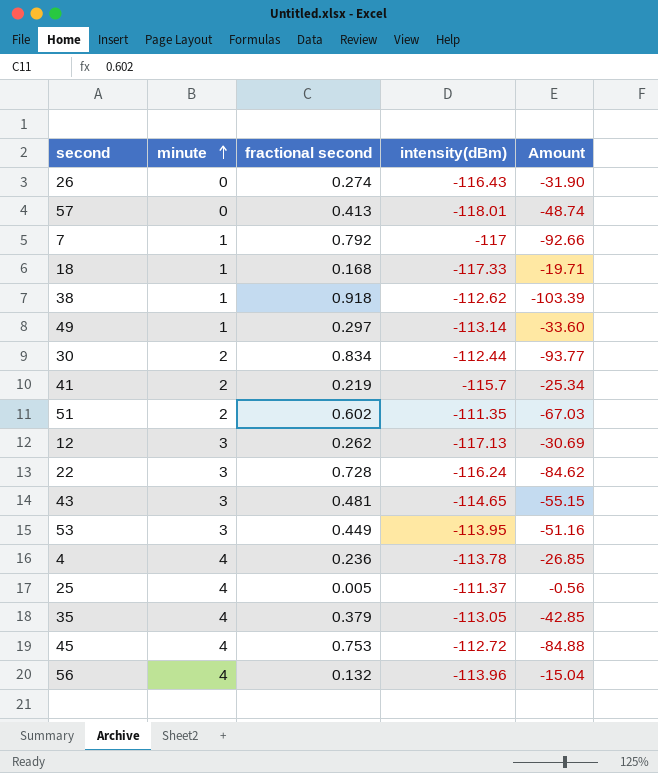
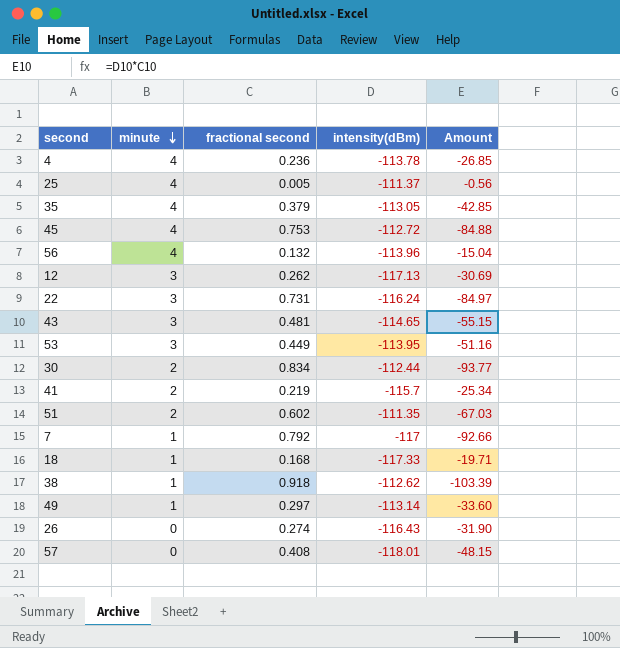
row order: minute ascending -> minute descending
22 | fractional second: 0.728 -> 0.731
22 | Amount: -84.62 -> -84.97
57 | fractional second: 0.413 -> 0.408
57 | Amount: -48.74 -> -48.15

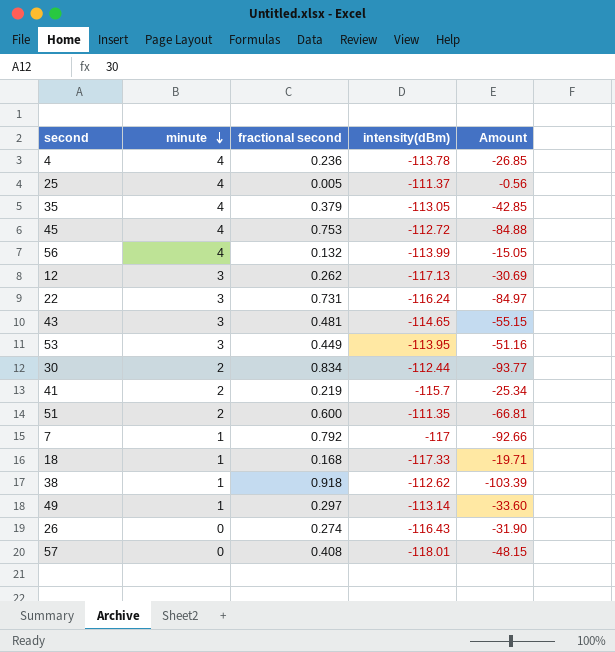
56 | intensity(dBm): -113.96 -> -113.99
56 | Amount: -15.04 -> -15.05
51 | fractional second: 0.602 -> 0.600
51 | Amount: -67.03 -> -66.81

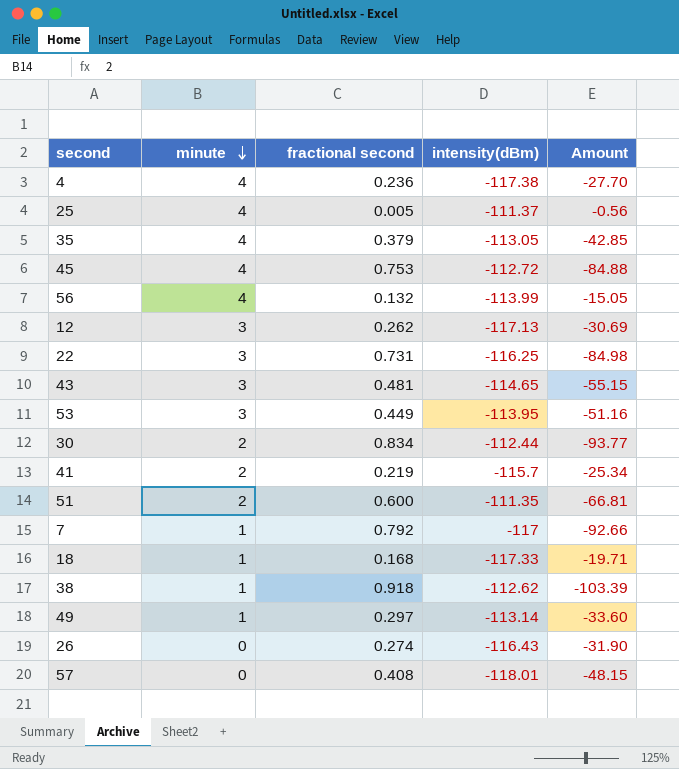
4 | intensity(dBm): -113.78 -> -117.38
4 | Amount: -26.85 -> -27.70
22 | intensity(dBm): -116.24 -> -116.25
22 | Amount: -84.97 -> -84.98

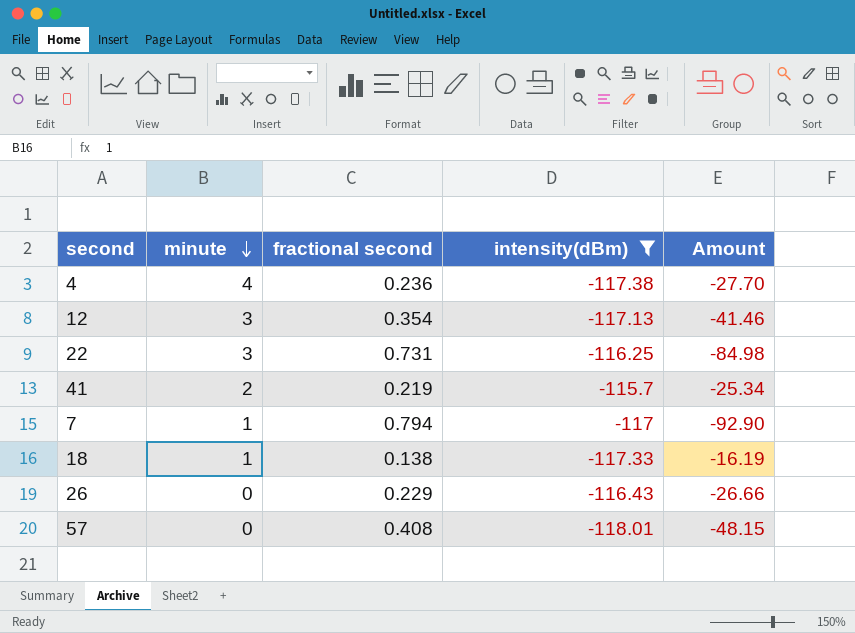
filter: none -> intensity(dBm) <= -115.7
12 | fractional second: 0.262 -> 0.354
12 | Amount: -30.69 -> -41.46
7 | fractional second: 0.792 -> 0.794
7 | Amount: -92.66 -> -92.90
18 | fractional second: 0.168 -> 0.138
18 | Amount: -19.71 -> -16.19
26 | fractional second: 0.274 -> 0.229
26 | Amount: -31.90 -> -26.66

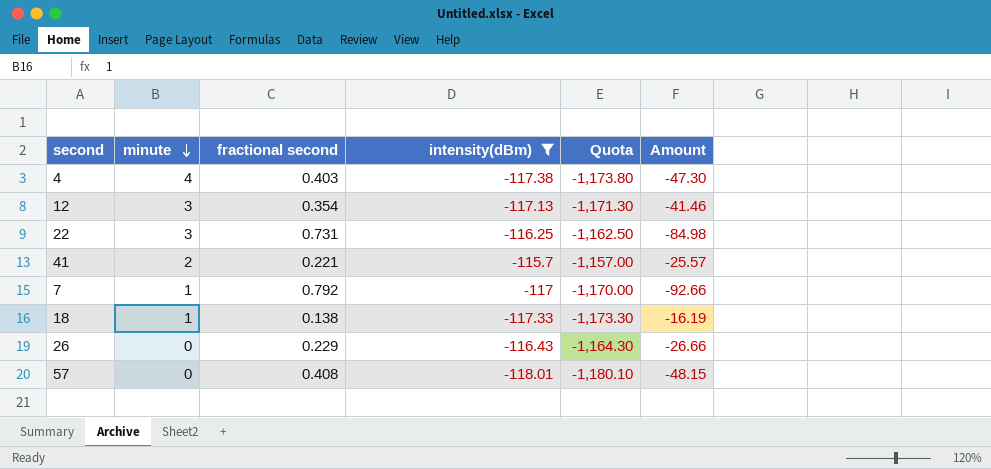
column Quota | formula: none -> [intensity(dBm)] * 10
4 | fractional second: 0.236 -> 0.403
4 | Amount: -27.70 -> -47.30
41 | fractional second: 0.219 -> 0.221
41 | Amount: -25.34 -> -25.57
7 | fractional second: 0.794 -> 0.792
7 | Amount: -92.90 -> -92.66

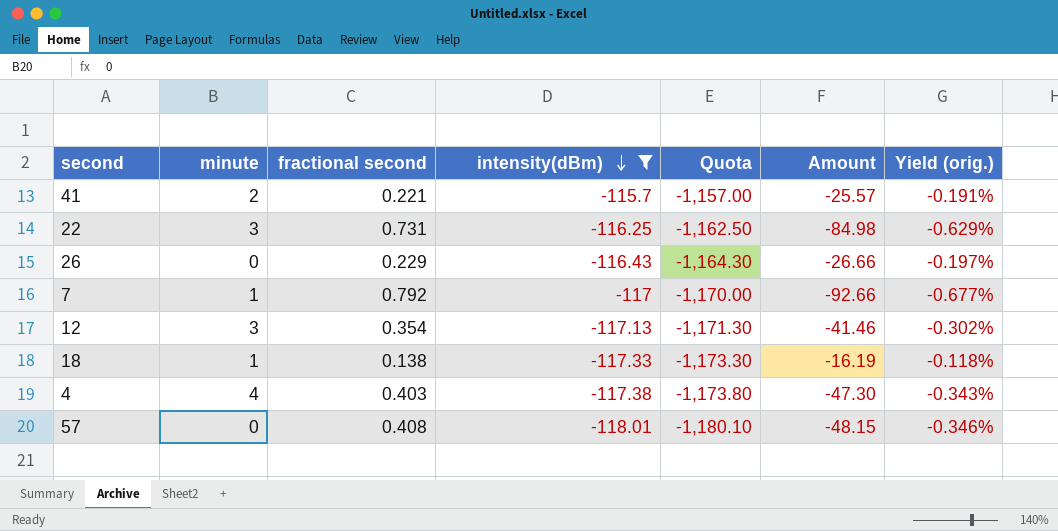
row order: minute descending -> intensity(dBm) descending
column Yield (orig.) | formula: none -> [fractional second] / [intensity(dBm)]

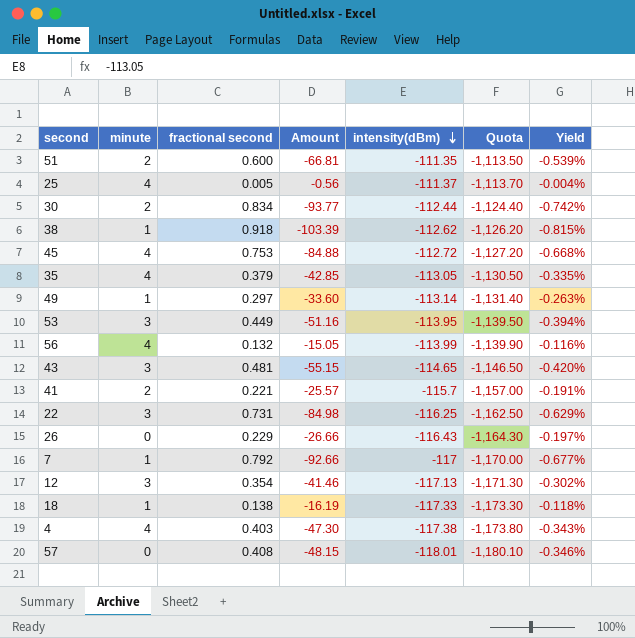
filter: intensity(dBm) <= -115.7 -> none
column Amount | position: 6 -> 4
column name: Yield (orig.) -> Yield

